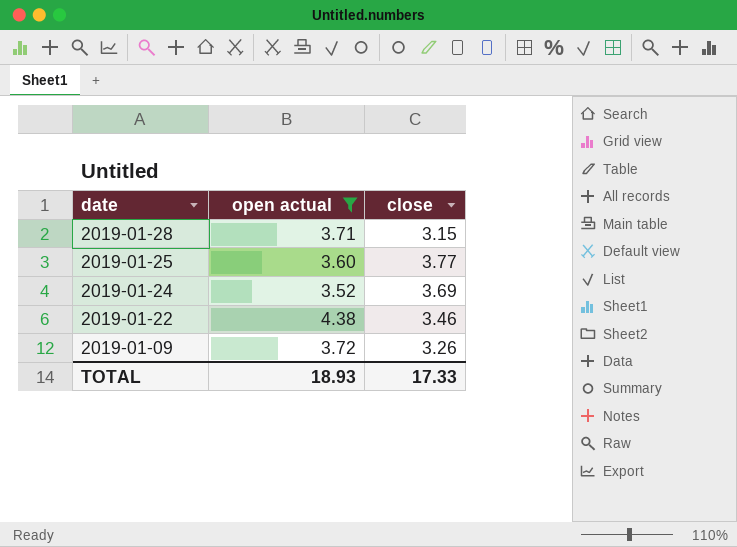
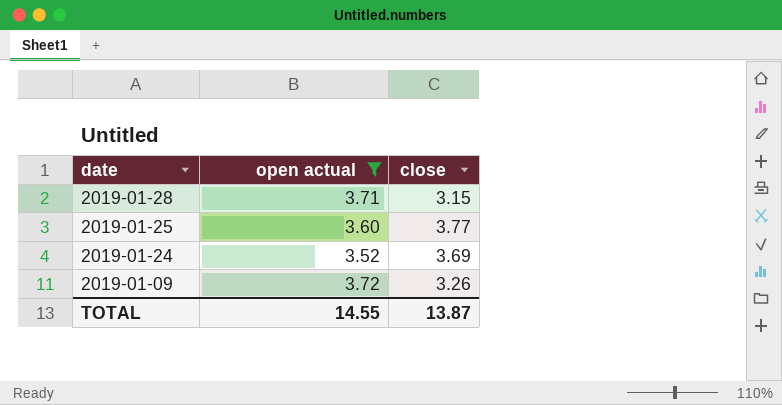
row 2019-01-22: 4.38 | 3.46 -> none
TOTAL | open actual: 18.93 -> 14.55
TOTAL | close: 17.33 -> 13.87

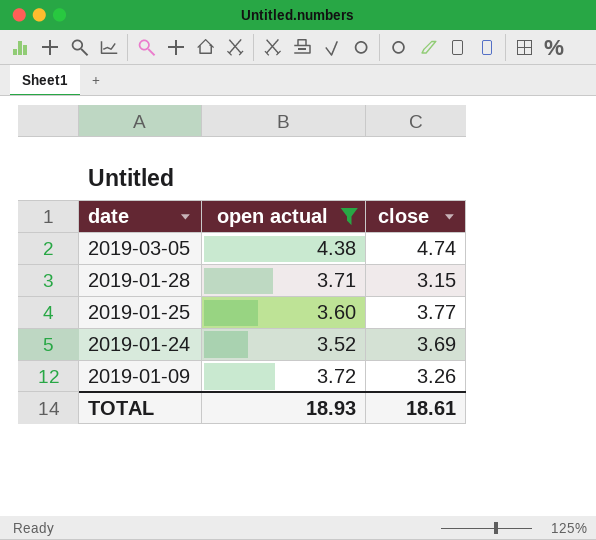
row 2019-03-05: none -> 4.38 | 4.74
TOTAL | open actual: 14.55 -> 18.93
TOTAL | close: 13.87 -> 18.61

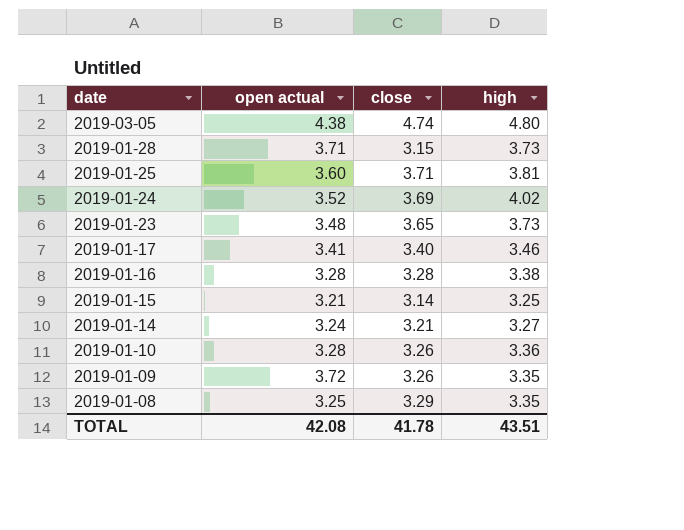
filter: open actual >= 3.52 -> none
column high | position: none -> 4
2019-01-25 | close: 3.77 -> 3.71
TOTAL | open actual: 18.93 -> 42.08
TOTAL | close: 18.61 -> 41.78

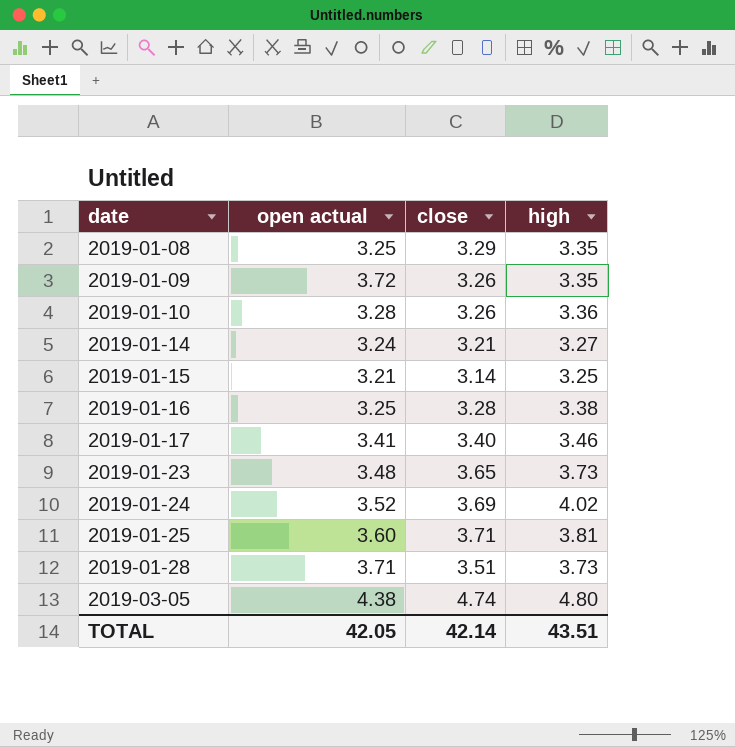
row order: date descending -> date ascending
2019-01-16 | open actual: 3.28 -> 3.25
2019-01-28 | close: 3.15 -> 3.51
TOTAL | open actual: 42.08 -> 42.05
TOTAL | close: 41.78 -> 42.14

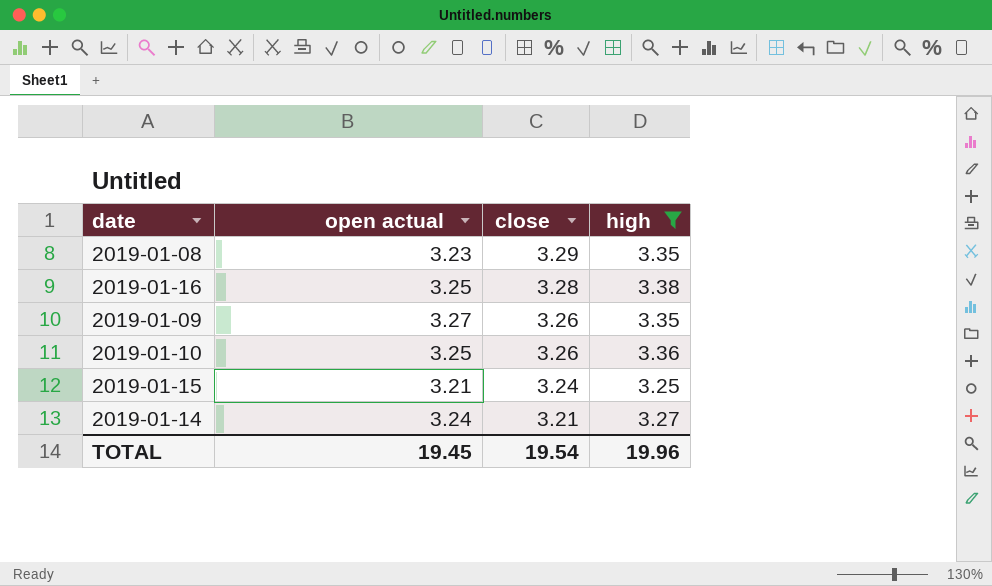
filter: none -> high <= 3.38
row order: date ascending -> close descending
2019-01-08 | open actual: 3.25 -> 3.23
2019-01-09 | open actual: 3.72 -> 3.27
2019-01-10 | open actual: 3.28 -> 3.25
2019-01-15 | close: 3.14 -> 3.24
TOTAL | open actual: 42.05 -> 19.45
TOTAL | close: 42.14 -> 19.54
TOTAL | high: 43.51 -> 19.96

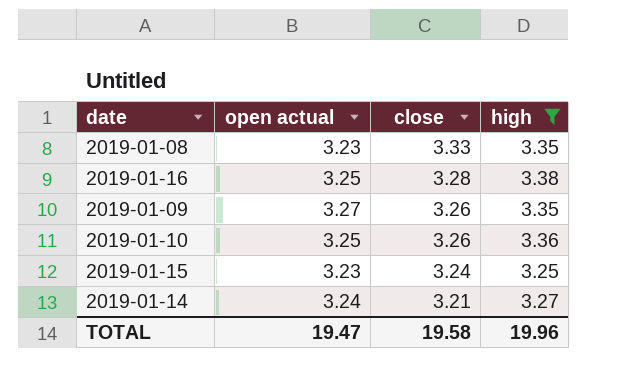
2019-01-08 | close: 3.29 -> 3.33
2019-01-15 | open actual: 3.21 -> 3.23
TOTAL | open actual: 19.45 -> 19.47
TOTAL | close: 19.54 -> 19.58

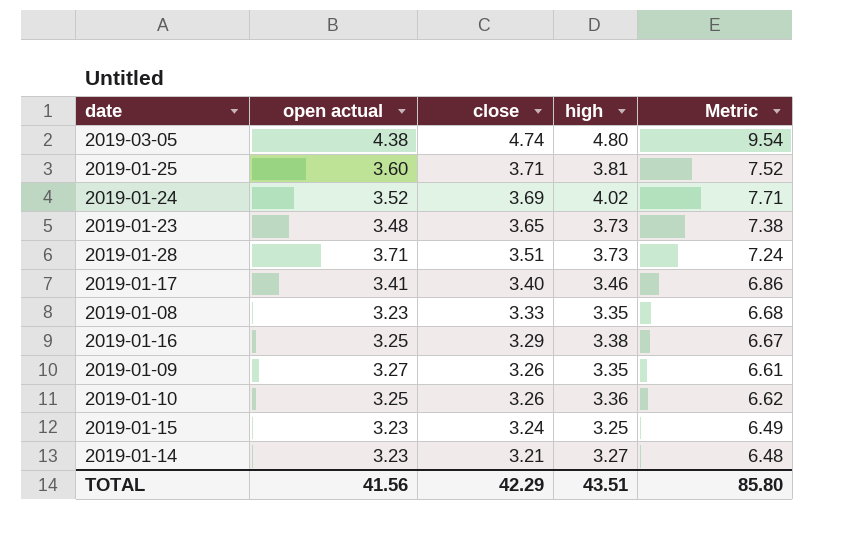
filter: high <= 3.38 -> none
column Metric | formula: none -> [close] + [high]
2019-01-16 | close: 3.28 -> 3.29
2019-01-14 | open actual: 3.24 -> 3.23
TOTAL | open actual: 19.47 -> 41.56
TOTAL | close: 19.58 -> 42.29
TOTAL | high: 19.96 -> 43.51

